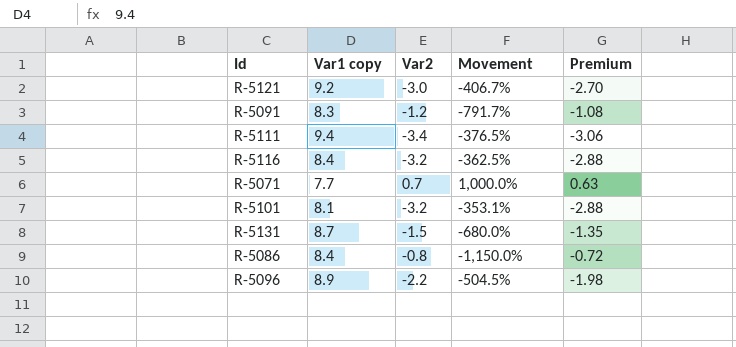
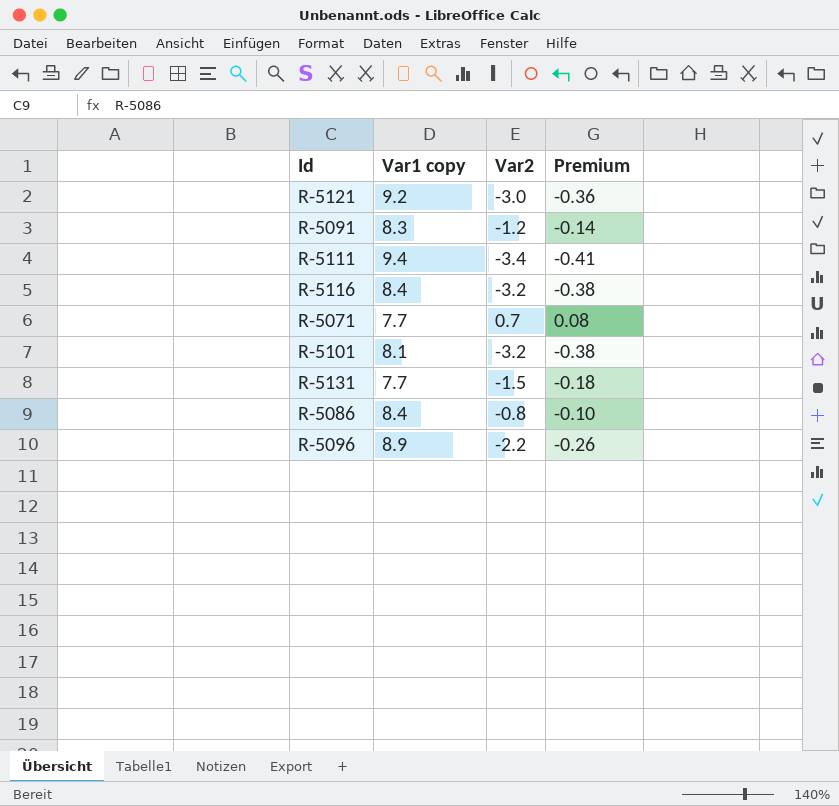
column Movement | formula: ([Var1 copy] - [Var2]) / [Var2] -> none
column Premium | formula: [Var2] * 0.9 -> [Var2] * 0.12
R-5131 | Var1 copy: 8.7 -> 7.7

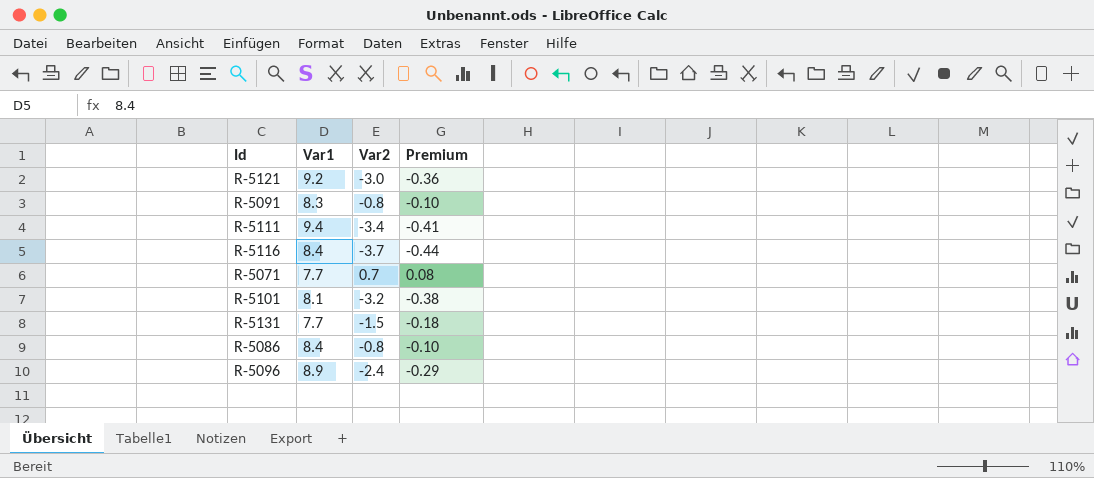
column name: Var1 copy -> Var1
R-5091 | Var2: -1.2 -> -0.8
R-5091 | Premium: -0.14 -> -0.10
R-5116 | Var2: -3.2 -> -3.7
R-5116 | Premium: -0.38 -> -0.44
R-5096 | Var2: -2.2 -> -2.4
R-5096 | Premium: -0.26 -> -0.29

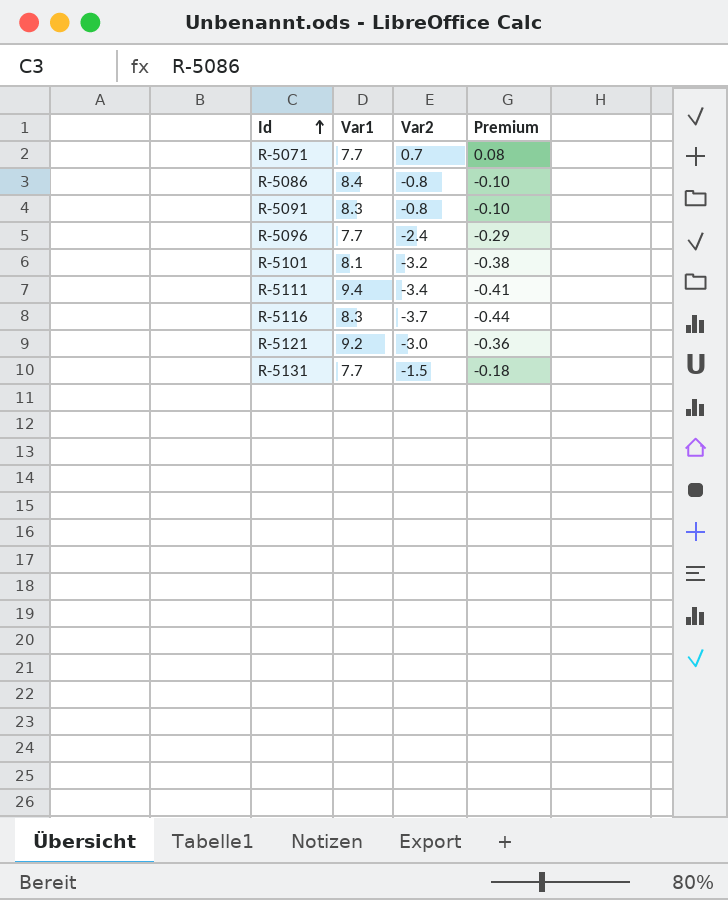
row order: none -> Id ascending
R-5096 | Var1: 8.9 -> 7.7
R-5116 | Var1: 8.4 -> 8.3

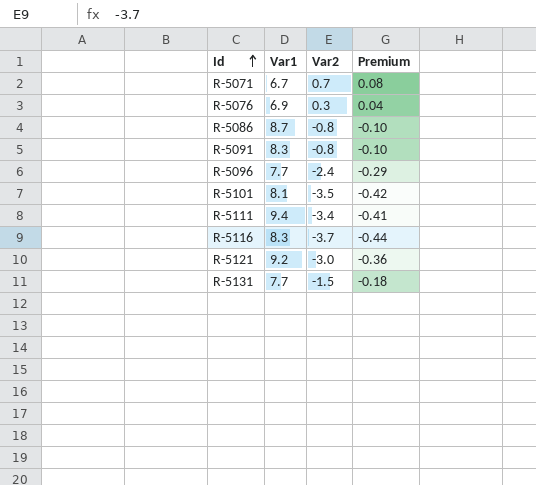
R-5071 | Var1: 7.7 -> 6.7
row R-5076: none -> 6.9 | 0.3 | 0.04
R-5086 | Var1: 8.4 -> 8.7
R-5101 | Var2: -3.2 -> -3.5
R-5101 | Premium: -0.38 -> -0.42

